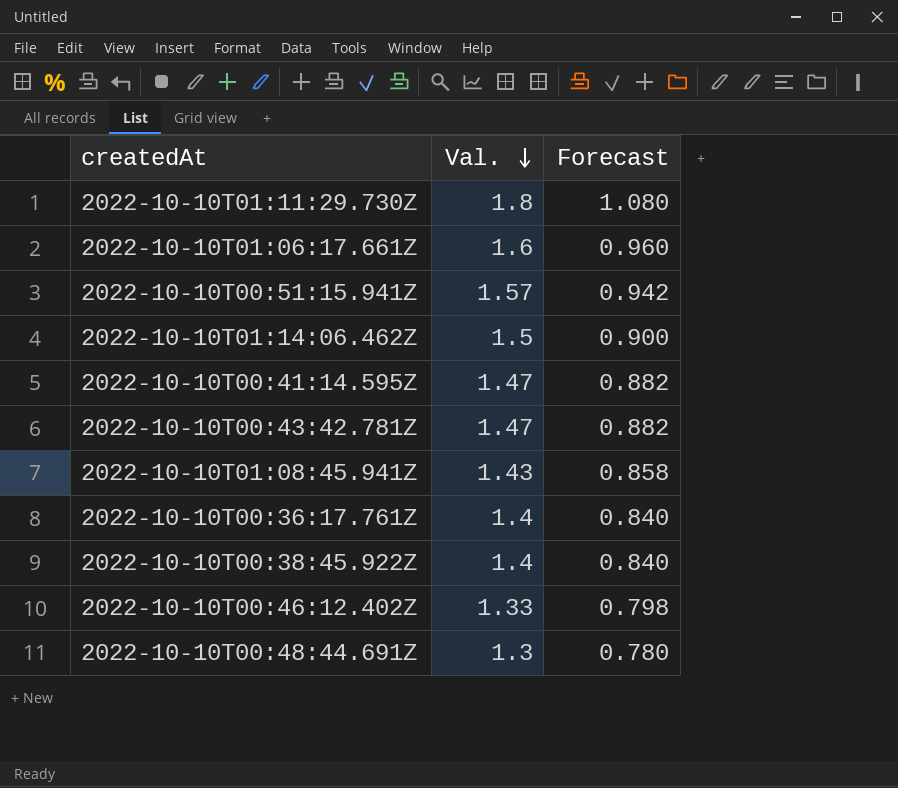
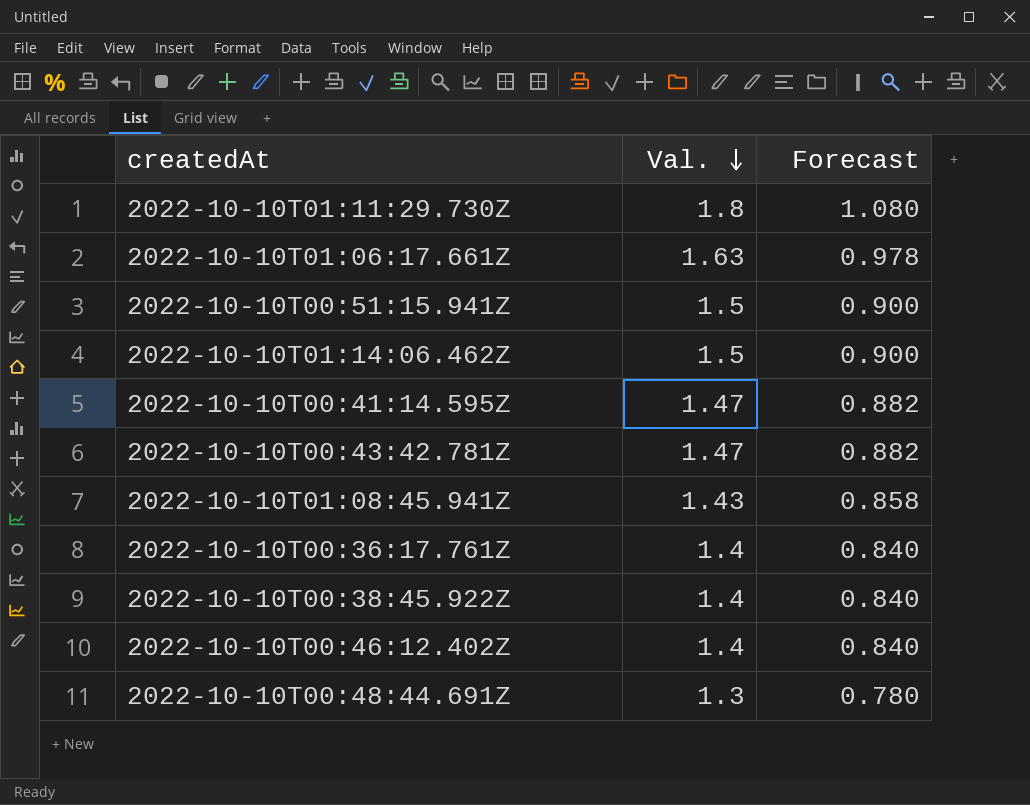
2022-10-10T01:06:17.661Z | Val.: 1.6 -> 1.63
2022-10-10T01:06:17.661Z | Forecast: 0.960 -> 0.978
2022-10-10T00:51:15.941Z | Val.: 1.57 -> 1.5
2022-10-10T00:51:15.941Z | Forecast: 0.942 -> 0.900
2022-10-10T00:46:12.402Z | Val.: 1.33 -> 1.4
2022-10-10T00:46:12.402Z | Forecast: 0.798 -> 0.840

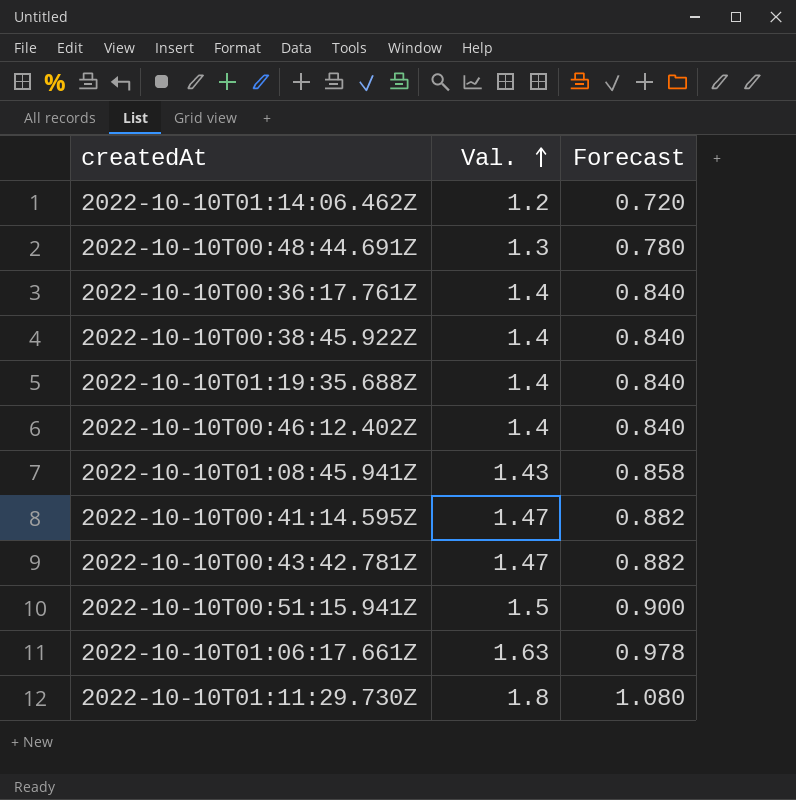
row order: Val. descending -> Val. ascending
2022-10-10T01:14:06.462Z | Val.: 1.5 -> 1.2
2022-10-10T01:14:06.462Z | Forecast: 0.900 -> 0.720
row 2022-10-10T01:19:35.688Z: none -> 1.4 | 0.840

